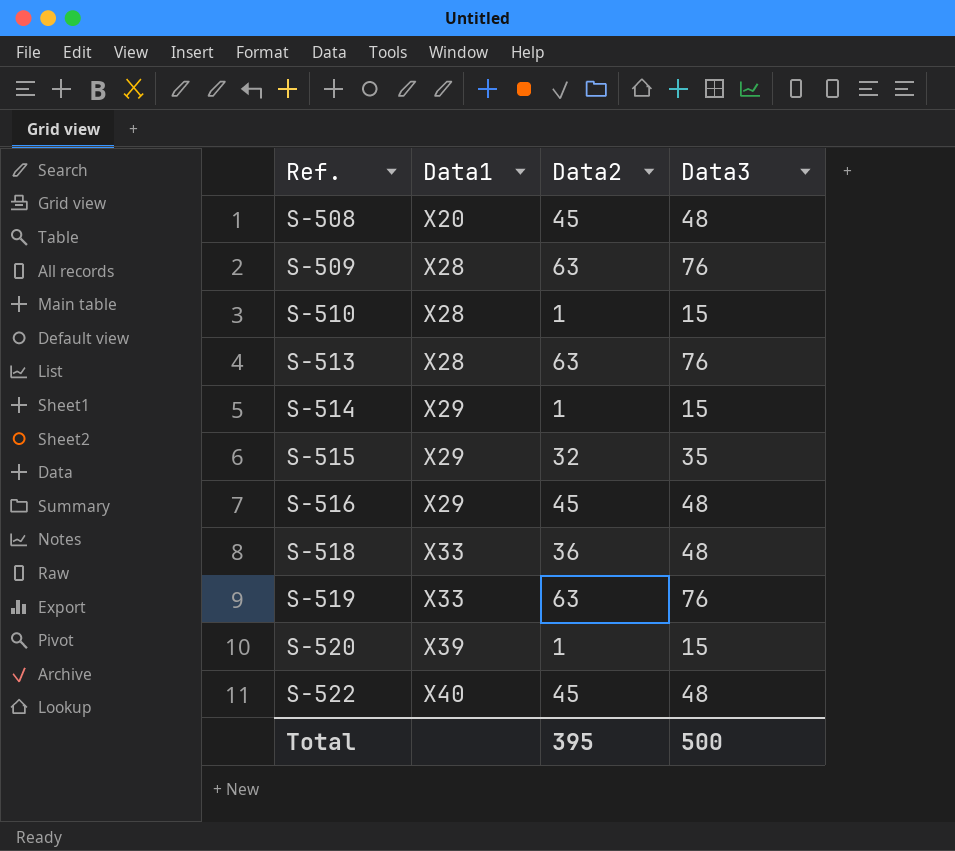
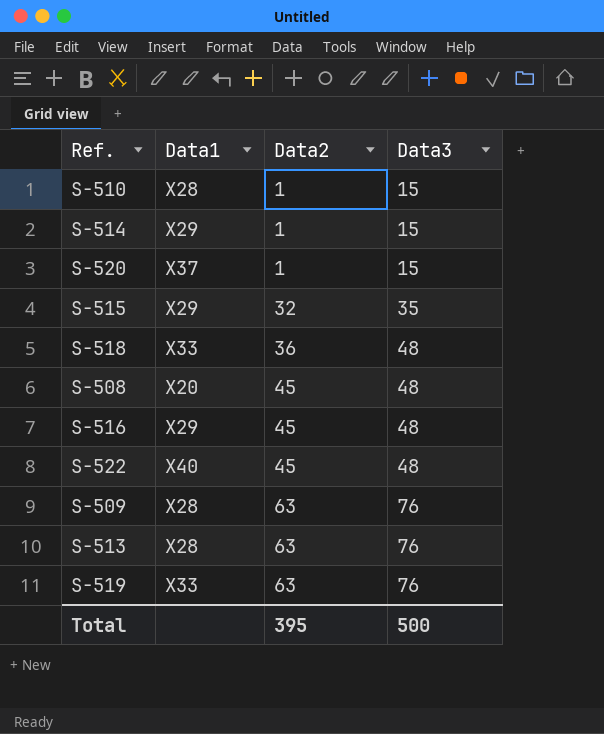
row order: Ref. ascending -> Data2 ascending
S-520 | Data1: X39 -> X37

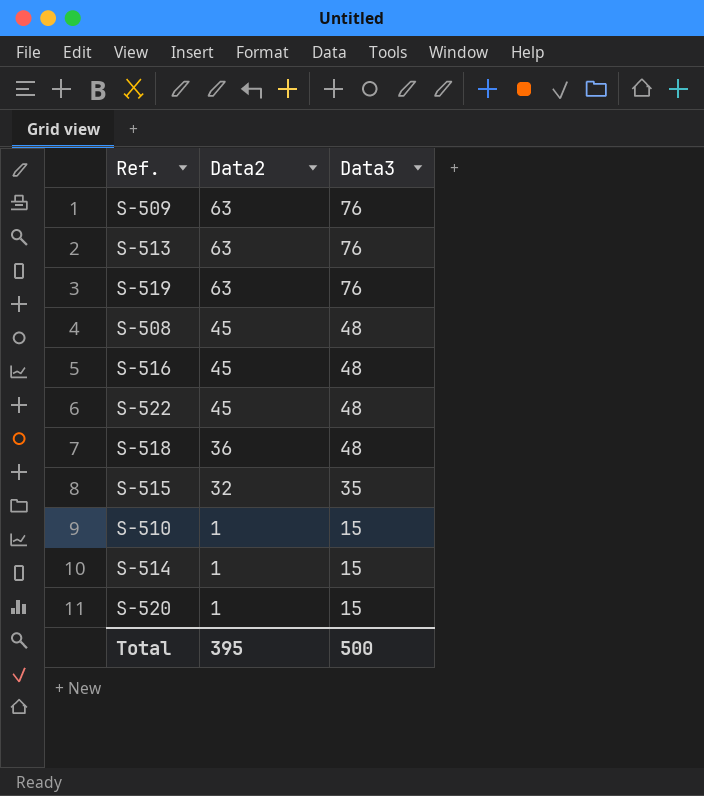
row order: Data2 ascending -> Data2 descending
column Data1 | position: 2 -> none

